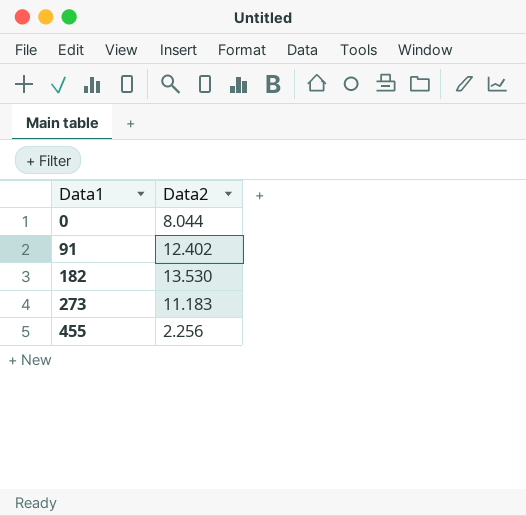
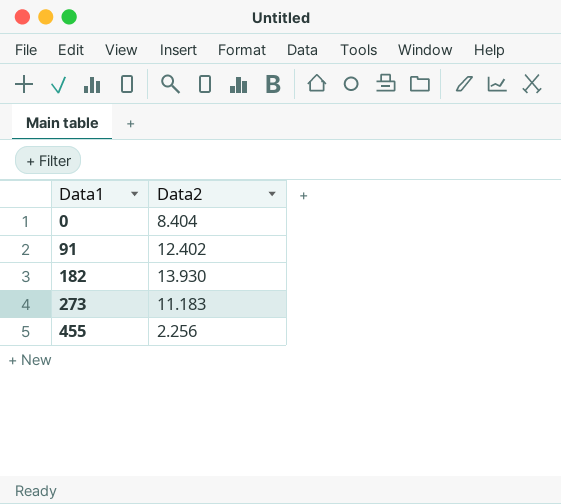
0 | Data2: 8.044 -> 8.404
182 | Data2: 13.530 -> 13.930

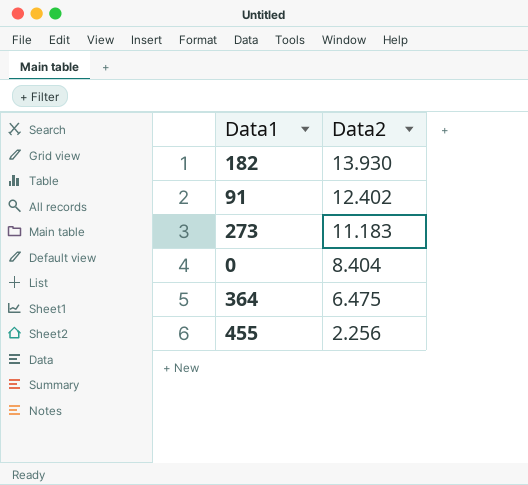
row order: Data1 ascending -> Data2 descending
row 364: none -> 6.475

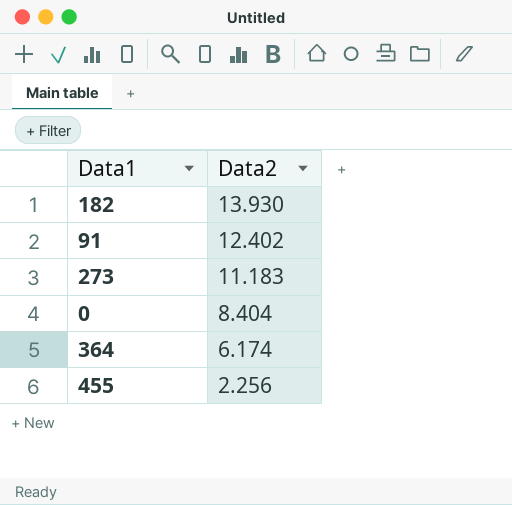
364 | Data2: 6.475 -> 6.174

